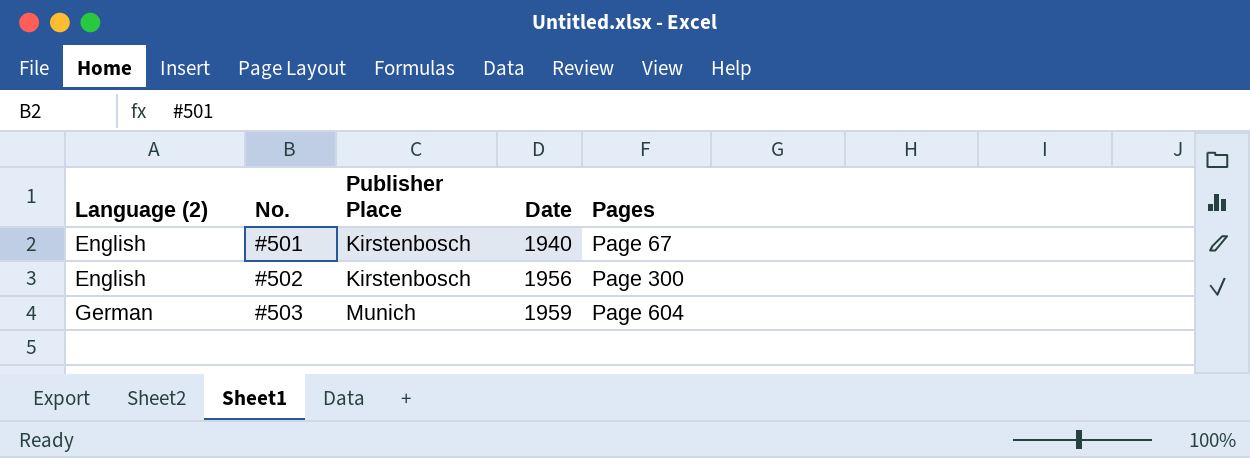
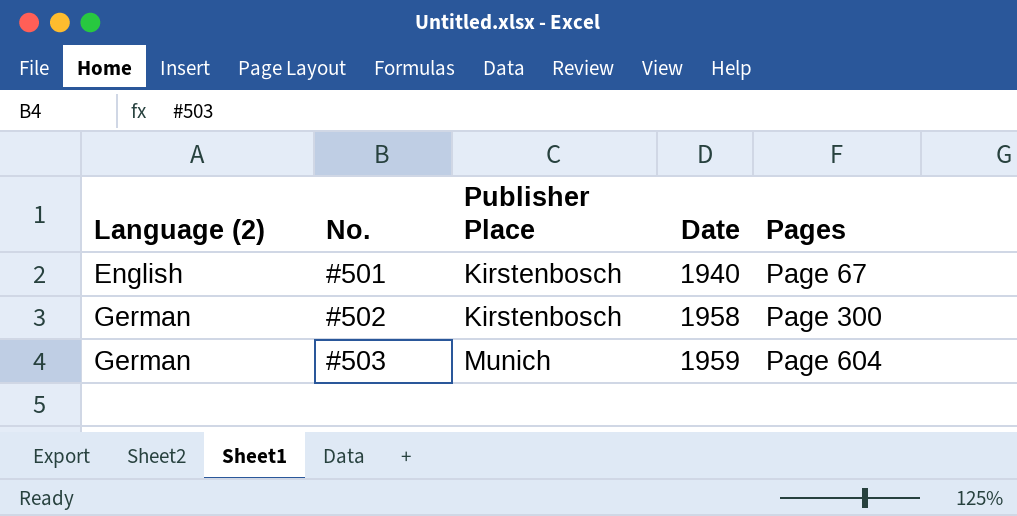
#502 | Language (2): English -> German
#502 | Date: 1956 -> 1958

